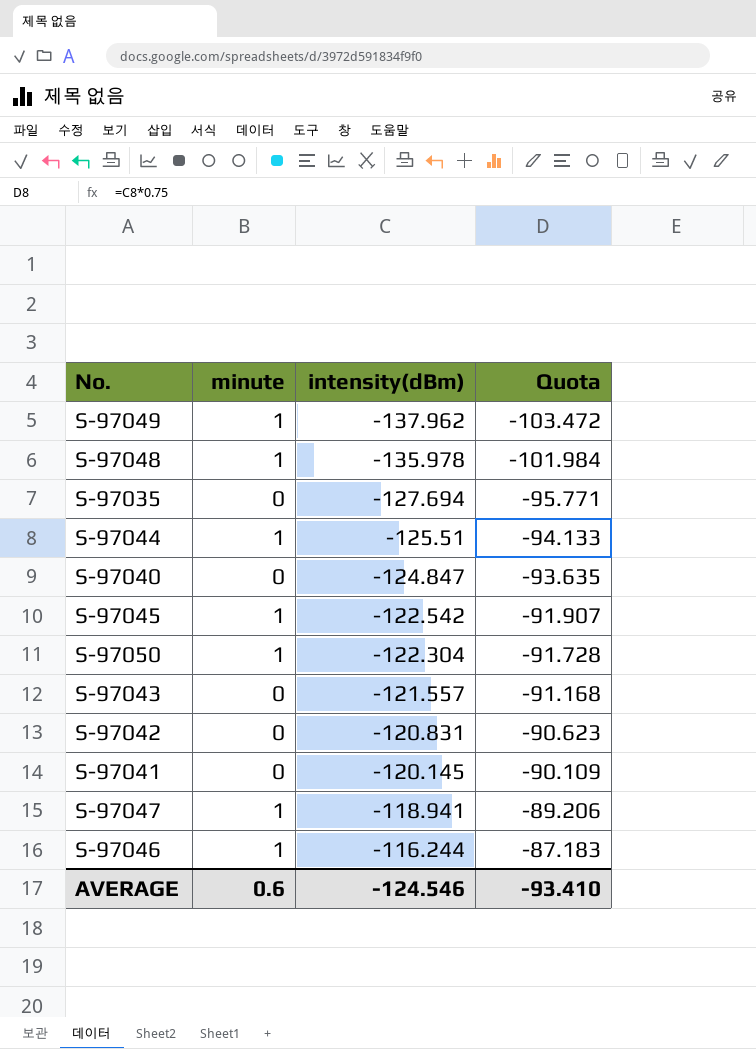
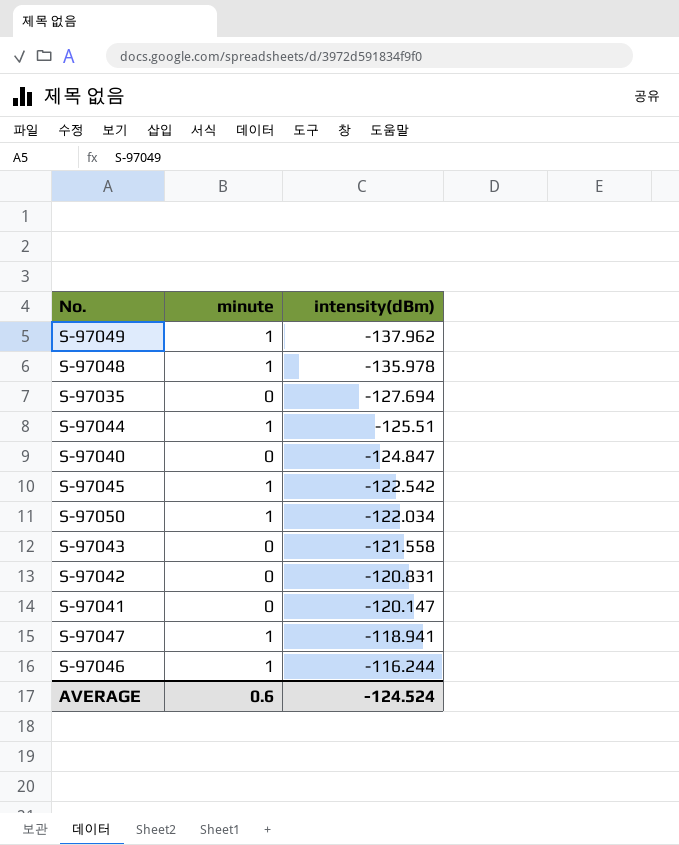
column Quota | formula: [intensity(dBm)] * 0.75 -> none
S-97050 | intensity(dBm): -122.304 -> -122.034
S-97043 | intensity(dBm): -121.557 -> -121.558
S-97041 | intensity(dBm): -120.145 -> -120.147
AVERAGE | intensity(dBm): -124.546 -> -124.524

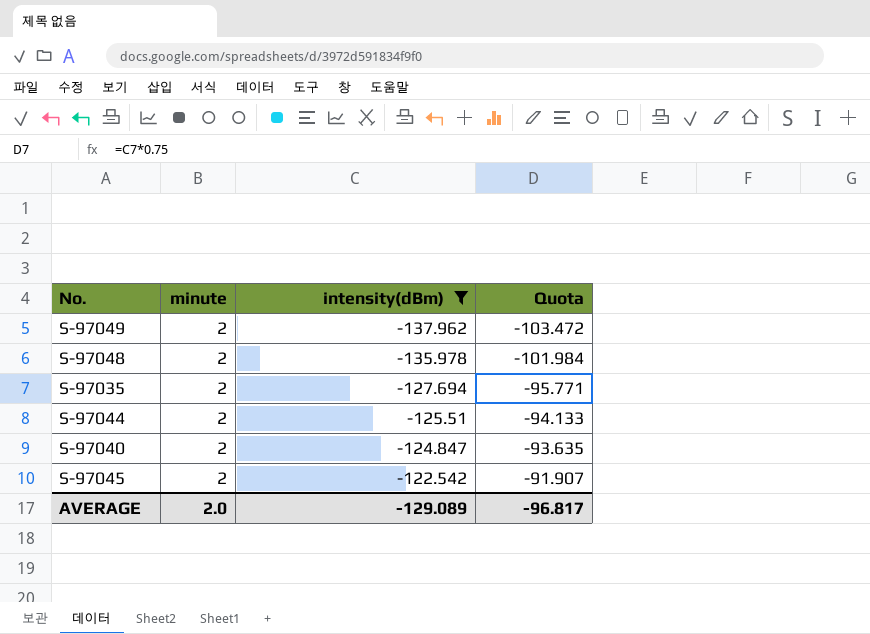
filter: none -> intensity(dBm) <= -122.542
column Quota | formula: none -> [intensity(dBm)] * 0.75
S-97049 | minute: 1 -> 2
S-97048 | minute: 1 -> 2
S-97035 | minute: 0 -> 2
S-97044 | minute: 1 -> 2
S-97040 | minute: 0 -> 2
S-97045 | minute: 1 -> 2
AVERAGE | minute: 0.6 -> 2.0
AVERAGE | intensity(dBm): -124.524 -> -129.089

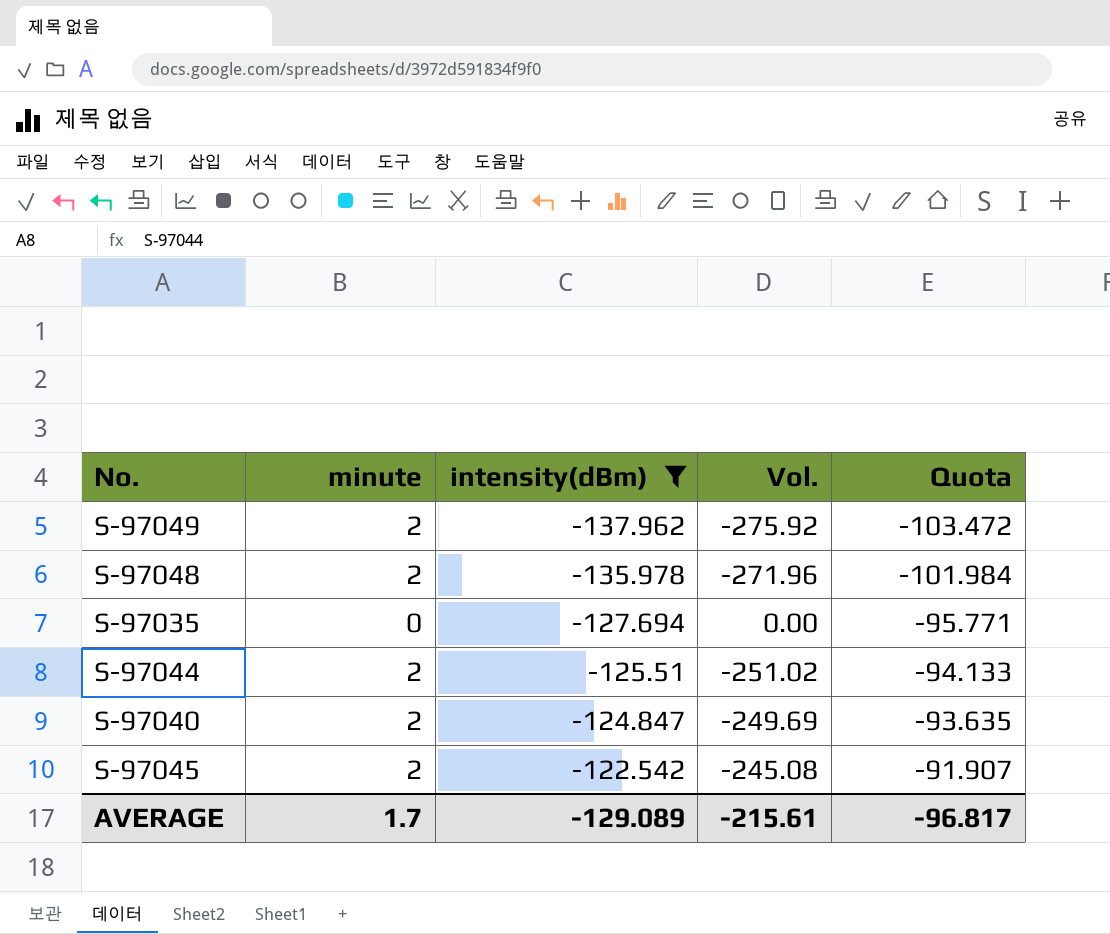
column Vol. | formula: none -> [minute] * [intensity(dBm)]
S-97035 | minute: 2 -> 0
AVERAGE | minute: 2.0 -> 1.7

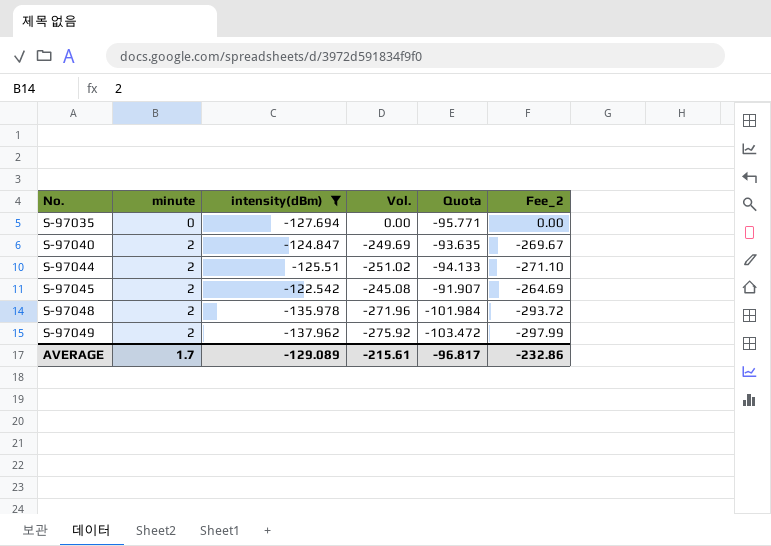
row order: intensity(dBm) ascending -> No. ascending
column Fee_2 | formula: none -> [Vol.] * 1.08

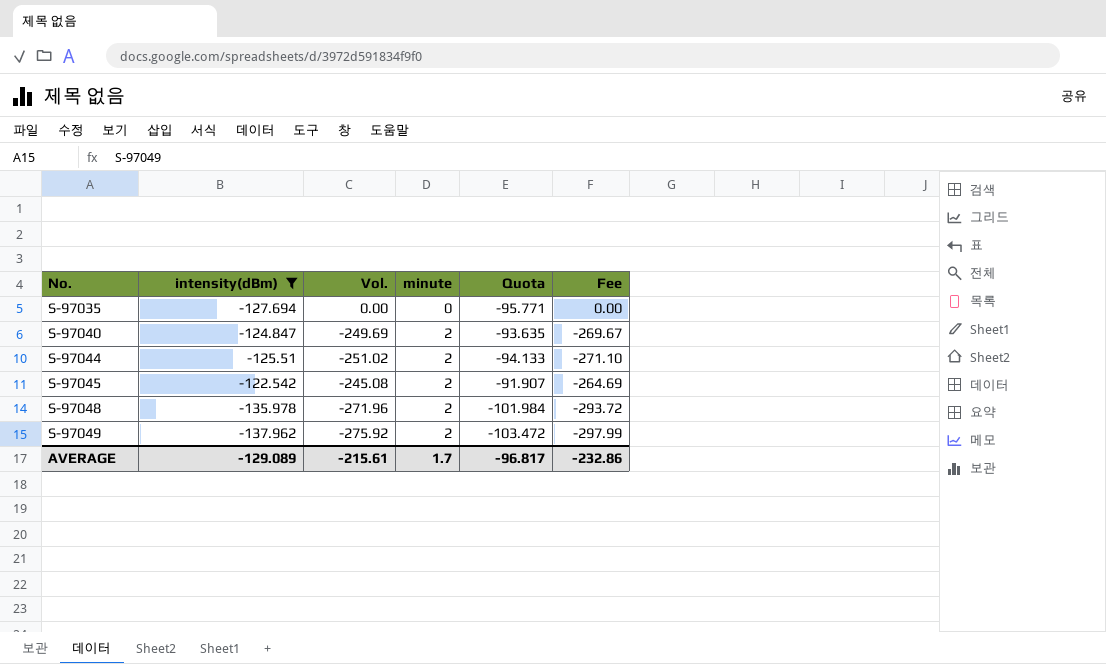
column minute | position: 2 -> 4
column name: Fee_2 -> Fee

